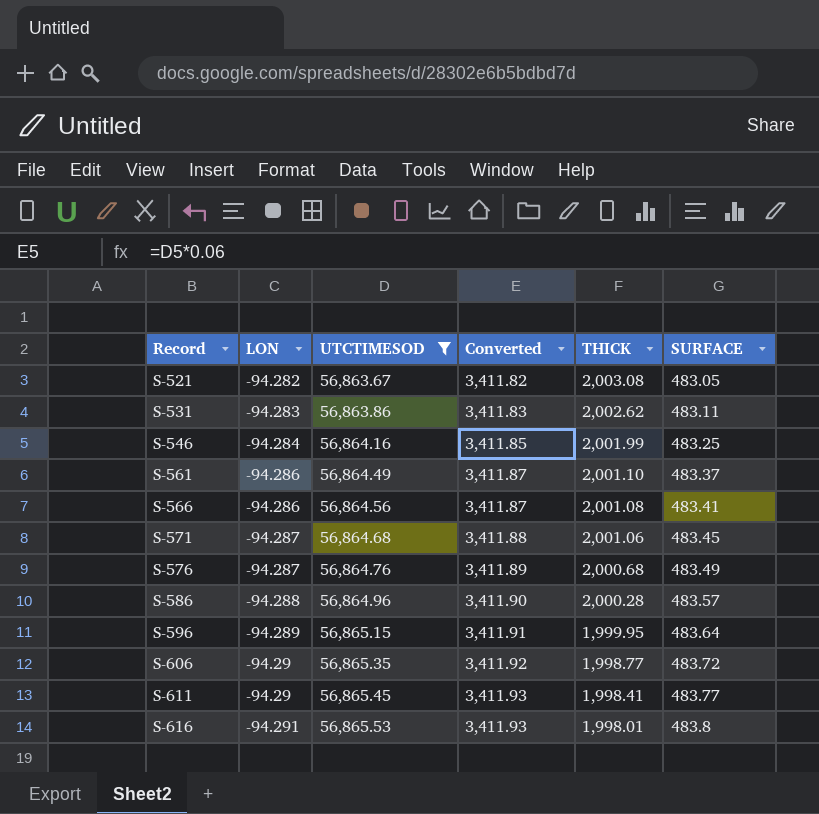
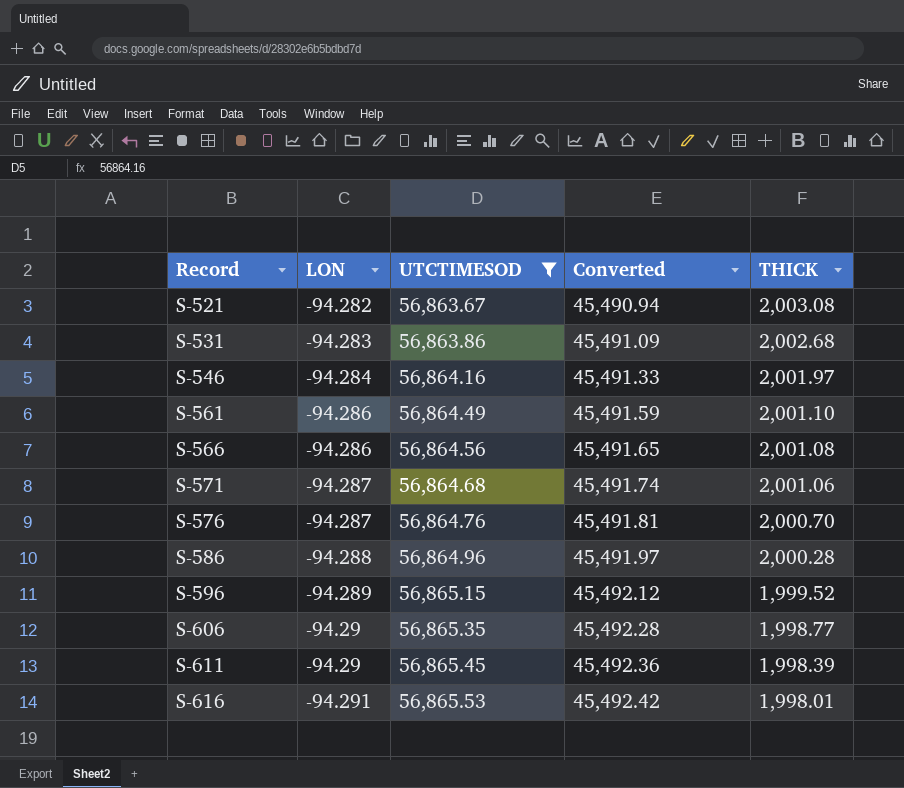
column SURFACE | position: 6 -> none
column Converted | formula: [UTCTIMESOD] * 0.06 -> [UTCTIMESOD] * 0.8
S-531 | THICK: 2,002.62 -> 2,002.68
S-546 | THICK: 2,001.99 -> 2,001.97
S-576 | THICK: 2,000.68 -> 2,000.70
S-596 | THICK: 1,999.95 -> 1,999.52
S-611 | THICK: 1,998.41 -> 1,998.39

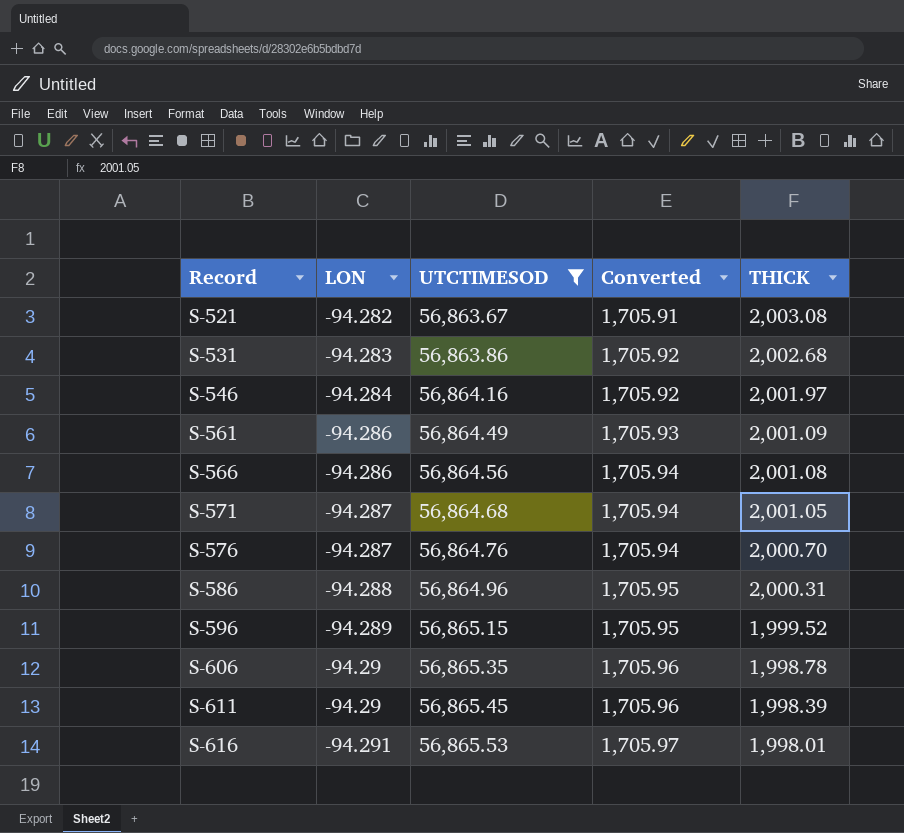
column Converted | formula: [UTCTIMESOD] * 0.8 -> [UTCTIMESOD] * 0.03
S-561 | THICK: 2,001.10 -> 2,001.09
S-571 | THICK: 2,001.06 -> 2,001.05
S-586 | THICK: 2,000.28 -> 2,000.31
S-606 | THICK: 1,998.77 -> 1,998.78

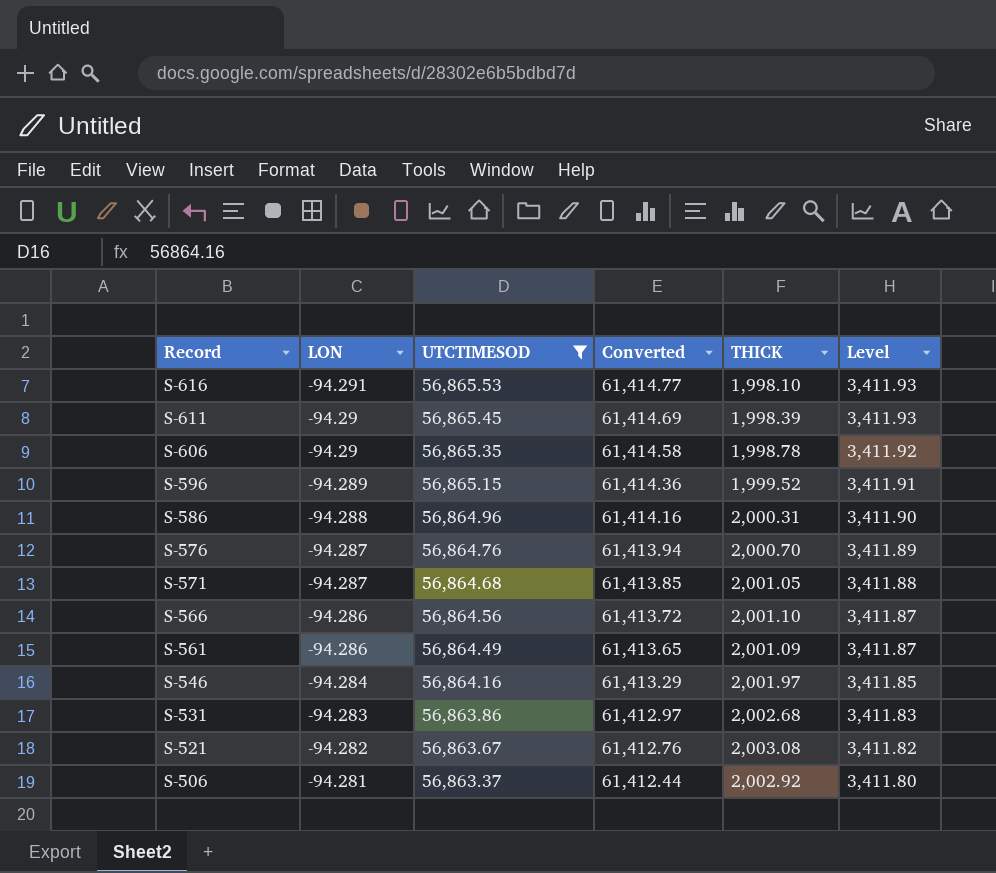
row order: Record ascending -> Record descending
column Converted | formula: [UTCTIMESOD] * 0.03 -> [UTCTIMESOD] * 1.08
column Level | formula: none -> [UTCTIMESOD] * 0.06
S-616 | THICK: 1,998.01 -> 1,998.10
S-566 | THICK: 2,001.08 -> 2,001.10
row S-506: none -> -94.281 | 56,863.37 | 61,412.44 | 2,002.92 | 3,411.80

